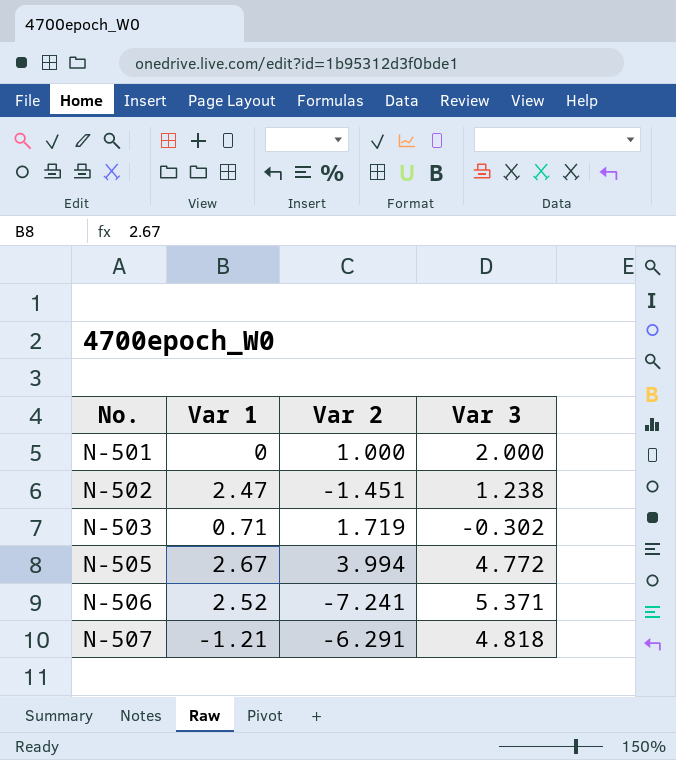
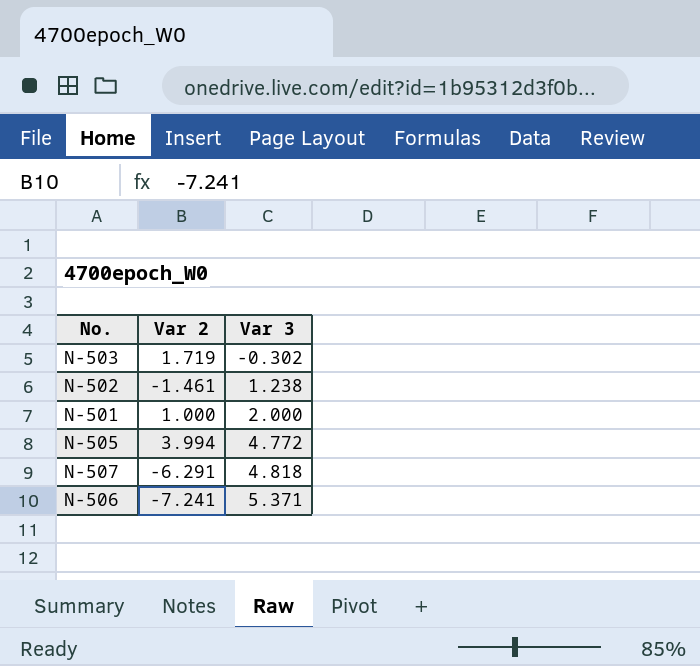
row order: No. ascending -> Var 3 ascending
column Var 1 | position: 2 -> none
N-502 | Var 2: -1.451 -> -1.461

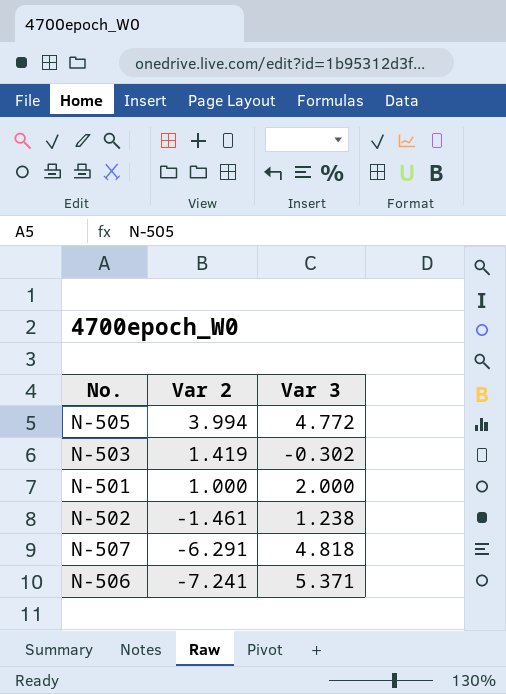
row order: Var 3 ascending -> Var 2 descending
N-503 | Var 2: 1.719 -> 1.419

